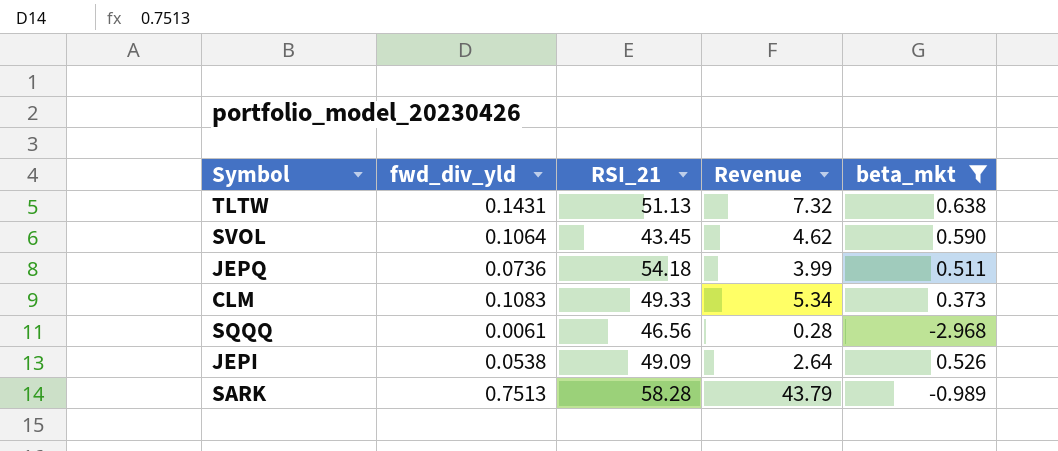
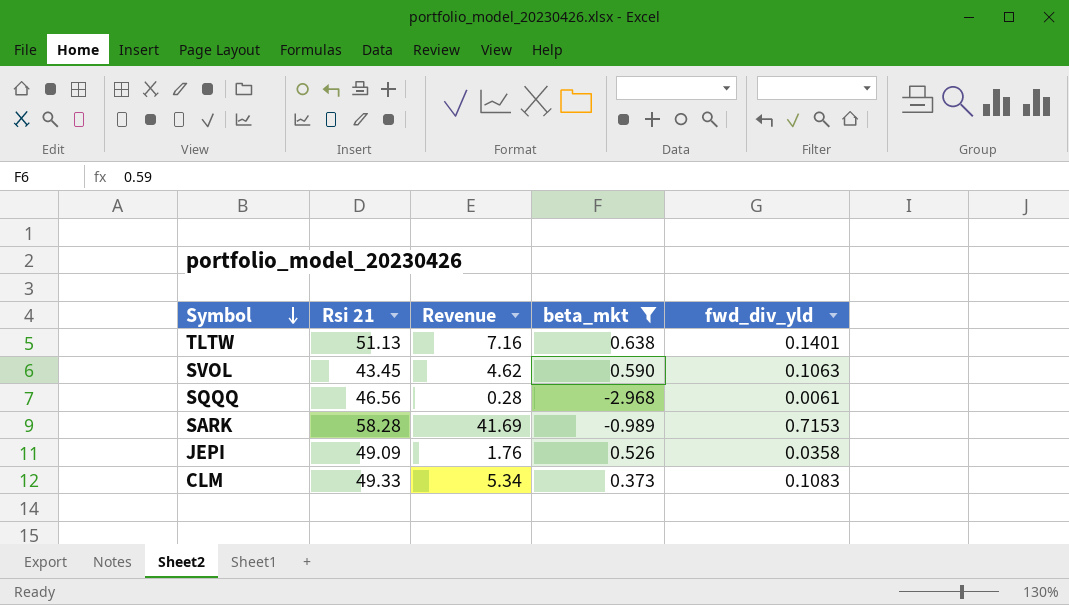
row order: none -> Symbol descending
column name: RSI_21 -> Rsi 21
column fwd_div_yld | position: 2 -> 5
row JEPQ: 0.0736 | 54.18 | 3.99 | 0.511 -> none
TLTW | Revenue: 7.32 -> 7.16
TLTW | fwd_div_yld: 0.1431 -> 0.1401
SVOL | fwd_div_yld: 0.1064 -> 0.1063
SARK | Revenue: 43.79 -> 41.69
SARK | fwd_div_yld: 0.7513 -> 0.7153
JEPI | Revenue: 2.64 -> 1.76
JEPI | fwd_div_yld: 0.0538 -> 0.0358

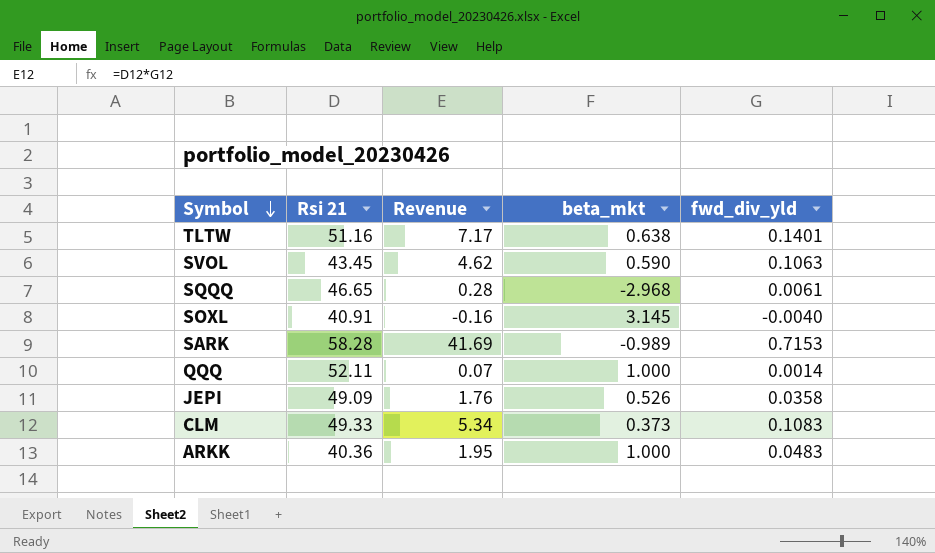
filter: beta_mkt <= 0.638 -> none
TLTW | Rsi 21: 51.13 -> 51.16
TLTW | Revenue: 7.16 -> 7.17
SQQQ | Rsi 21: 46.56 -> 46.65

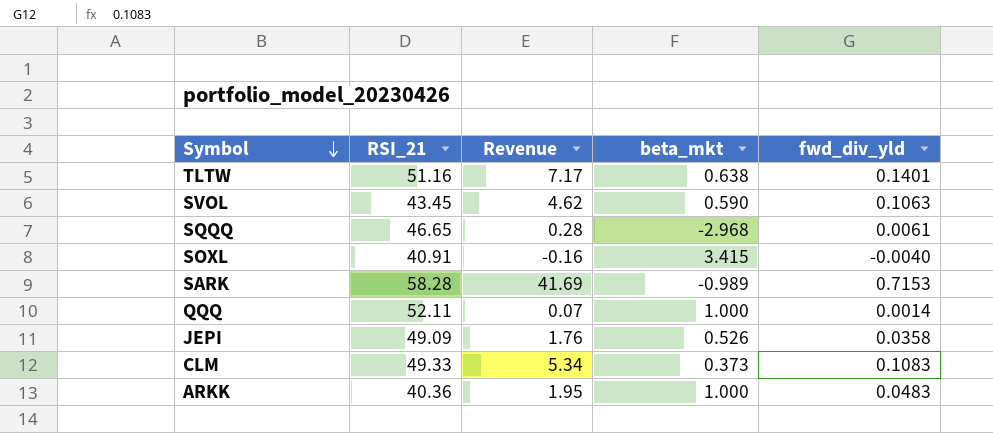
column name: Rsi 21 -> RSI_21
SOXL | beta_mkt: 3.145 -> 3.415

